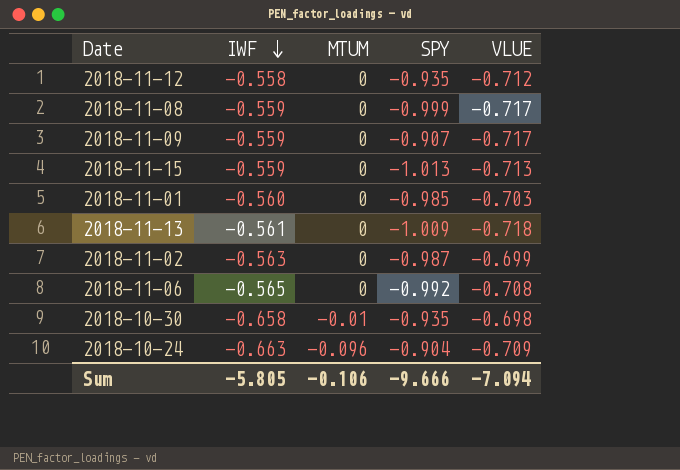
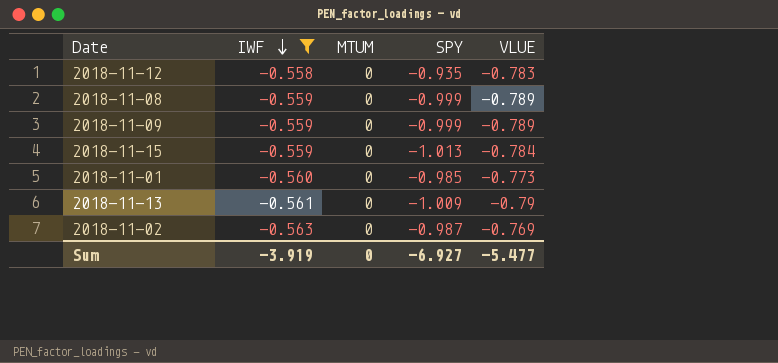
filter: none -> IWF >= -0.563
2018-11-12 | VLUE: -0.712 -> -0.783
2018-11-08 | VLUE: -0.717 -> -0.789
2018-11-09 | SPY: -0.907 -> -0.999
2018-11-09 | VLUE: -0.717 -> -0.789
2018-11-15 | VLUE: -0.713 -> -0.784
2018-11-01 | VLUE: -0.703 -> -0.773
2018-11-13 | VLUE: -0.718 -> -0.79
2018-11-02 | VLUE: -0.699 -> -0.769
Sum | IWF: -5.805 -> -3.919
Sum | MTUM: -0.106 -> 0
Sum | SPY: -9.666 -> -6.927
Sum | VLUE: -7.094 -> -5.477

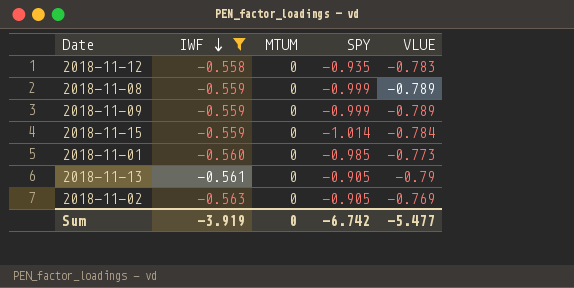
2018-11-15 | SPY: -1.013 -> -1.014
2018-11-13 | SPY: -1.009 -> -0.905
2018-11-02 | SPY: -0.987 -> -0.905
Sum | SPY: -6.927 -> -6.742

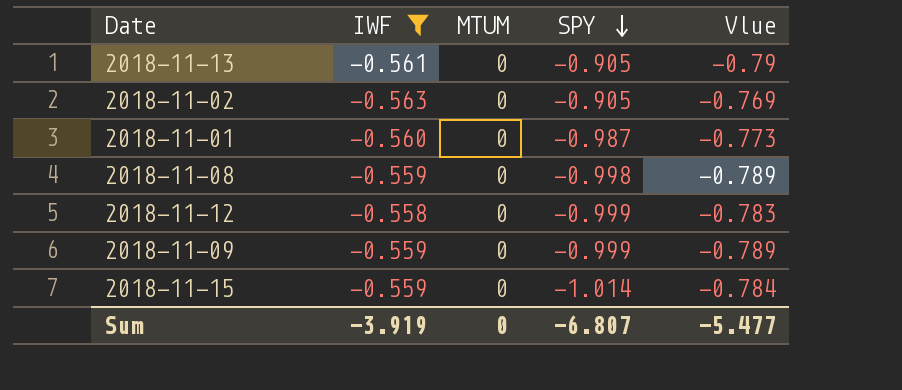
row order: IWF descending -> SPY descending
column name: VLUE -> Vlue
2018-11-01 | SPY: -0.985 -> -0.987
2018-11-08 | SPY: -0.999 -> -0.998
2018-11-12 | SPY: -0.935 -> -0.999
Sum | SPY: -6.742 -> -6.807

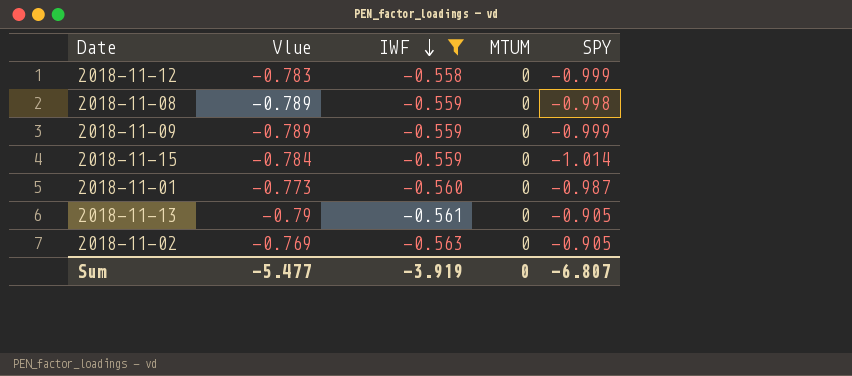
row order: SPY descending -> IWF descending
column Vlue | position: 5 -> 2

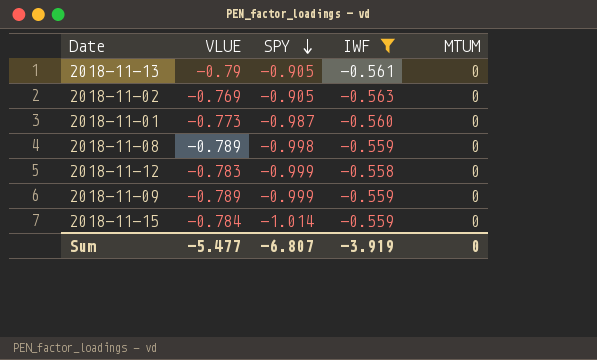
row order: IWF descending -> SPY descending
column name: Vlue -> VLUE
column SPY | position: 5 -> 3

